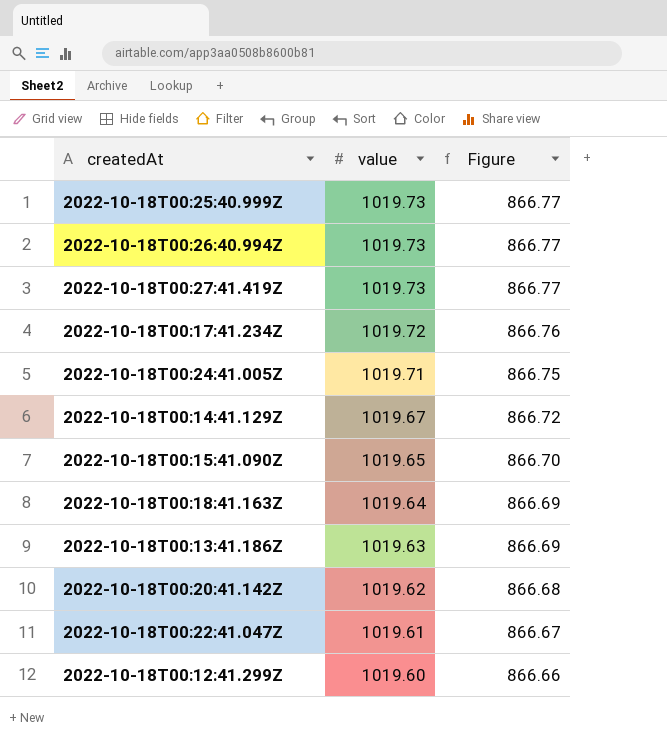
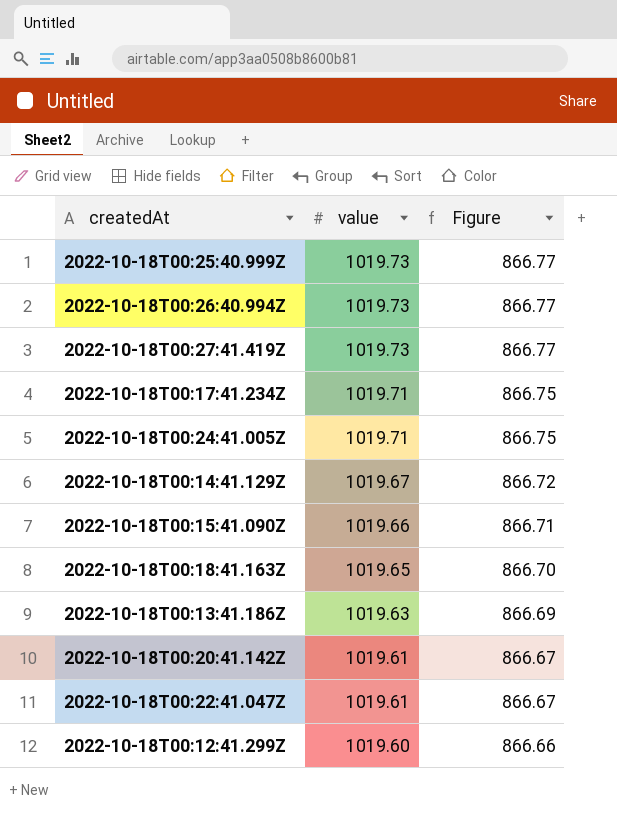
2022-10-18T00:17:41.234Z | value: 1019.72 -> 1019.71
2022-10-18T00:17:41.234Z | Figure: 866.76 -> 866.75
2022-10-18T00:15:41.090Z | value: 1019.65 -> 1019.66
2022-10-18T00:15:41.090Z | Figure: 866.70 -> 866.71
2022-10-18T00:18:41.163Z | value: 1019.64 -> 1019.65
2022-10-18T00:18:41.163Z | Figure: 866.69 -> 866.70
2022-10-18T00:20:41.142Z | value: 1019.62 -> 1019.61
2022-10-18T00:20:41.142Z | Figure: 866.68 -> 866.67

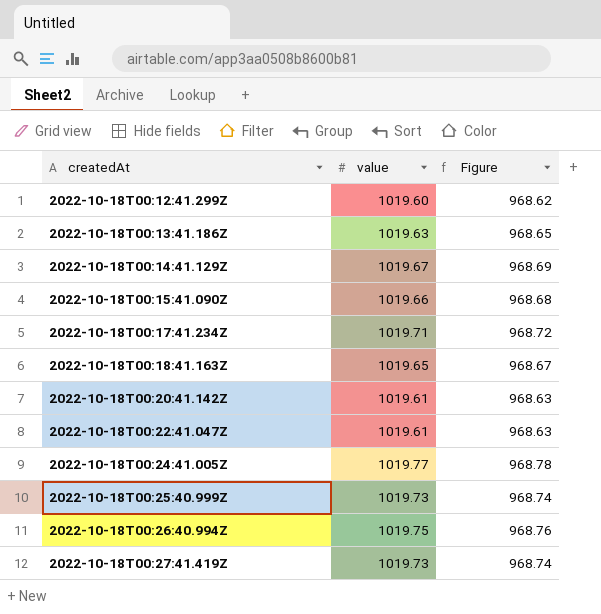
row order: value descending -> createdAt ascending
column Figure | formula: [value] * 0.85 -> [value] * 0.95
2022-10-18T00:24:41.005Z | value: 1019.71 -> 1019.77
2022-10-18T00:26:40.994Z | value: 1019.73 -> 1019.75

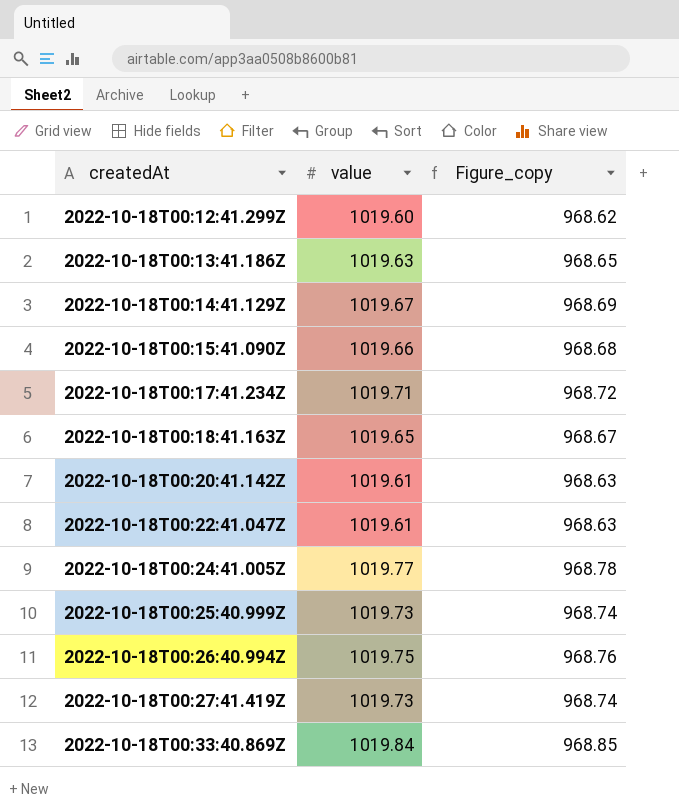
column name: Figure -> Figure_copy
row 2022-10-18T00:33:40.869Z: none -> 1019.84 | 968.85

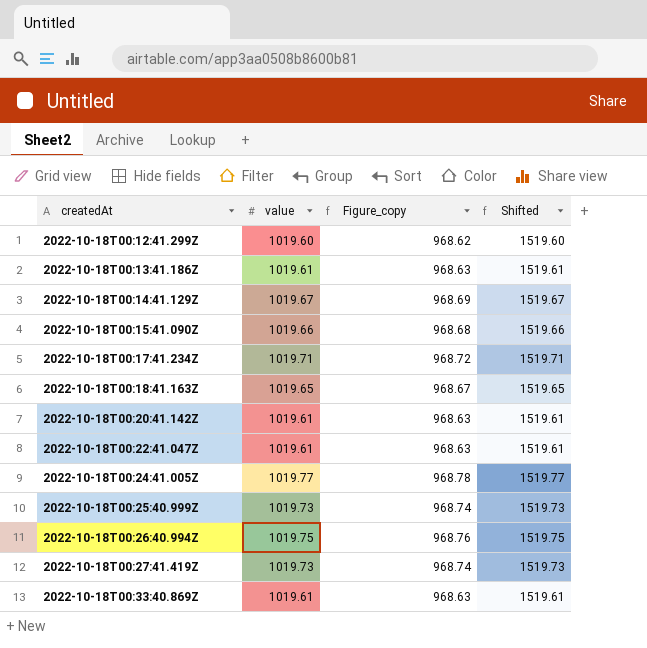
column Shifted | formula: none -> [value] + 500
2022-10-18T00:13:41.186Z | value: 1019.63 -> 1019.61
2022-10-18T00:13:41.186Z | Figure_copy: 968.65 -> 968.63
2022-10-18T00:33:40.869Z | value: 1019.84 -> 1019.61
2022-10-18T00:33:40.869Z | Figure_copy: 968.85 -> 968.63

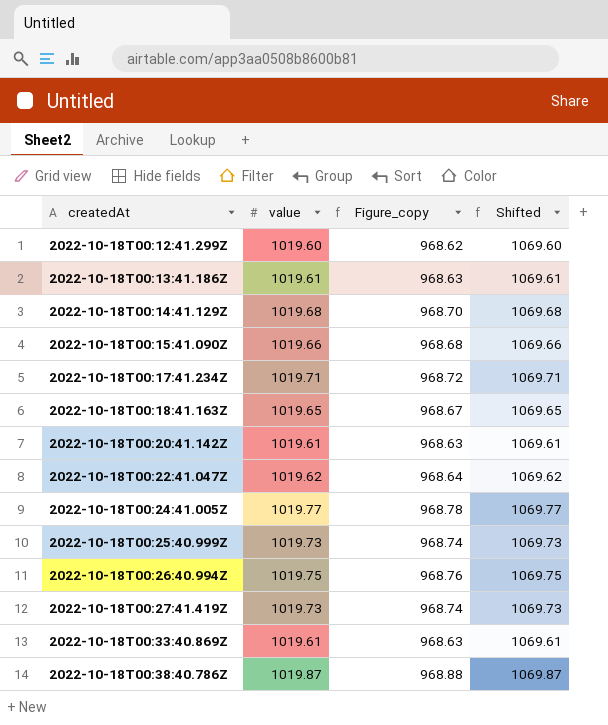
column Shifted | formula: [value] + 500 -> [value] + 50
2022-10-18T00:14:41.129Z | value: 1019.67 -> 1019.68
2022-10-18T00:14:41.129Z | Figure_copy: 968.69 -> 968.70
2022-10-18T00:22:41.047Z | value: 1019.61 -> 1019.62
2022-10-18T00:22:41.047Z | Figure_copy: 968.63 -> 968.64
row 2022-10-18T00:38:40.786Z: none -> 1019.87 | 968.88 | 1069.87

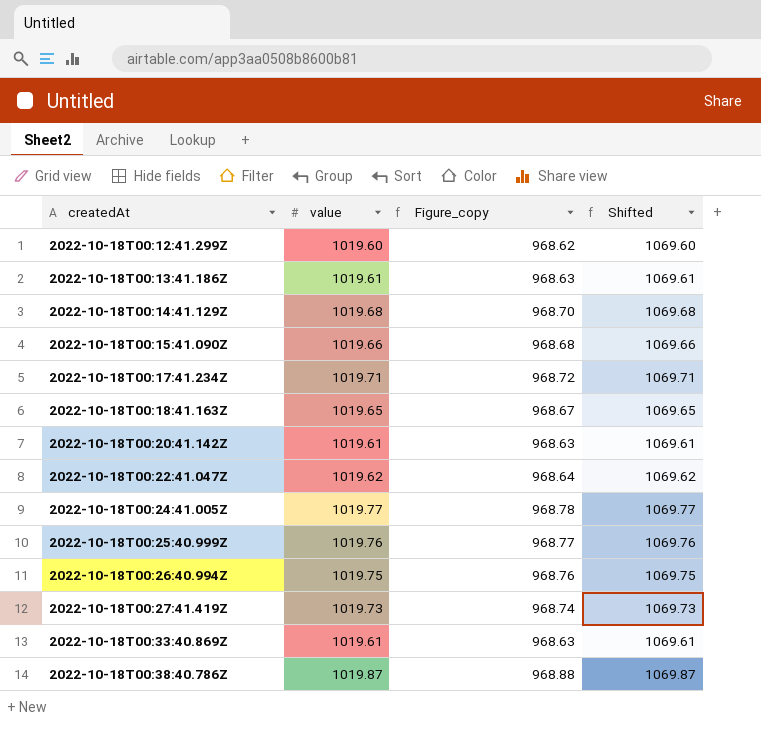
2022-10-18T00:25:40.999Z | value: 1019.73 -> 1019.76
2022-10-18T00:25:40.999Z | Figure_copy: 968.74 -> 968.77
2022-10-18T00:25:40.999Z | Shifted: 1069.73 -> 1069.76

